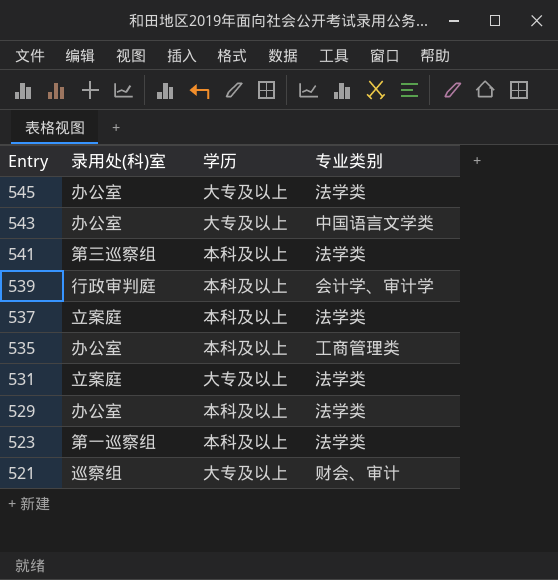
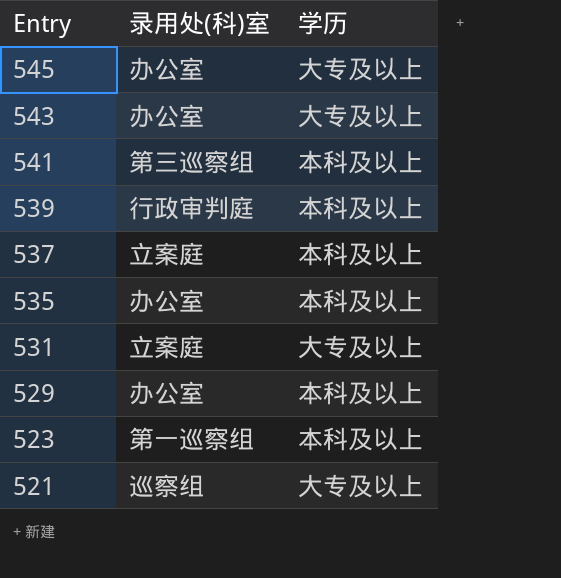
column 专业类别 | position: 4 -> none

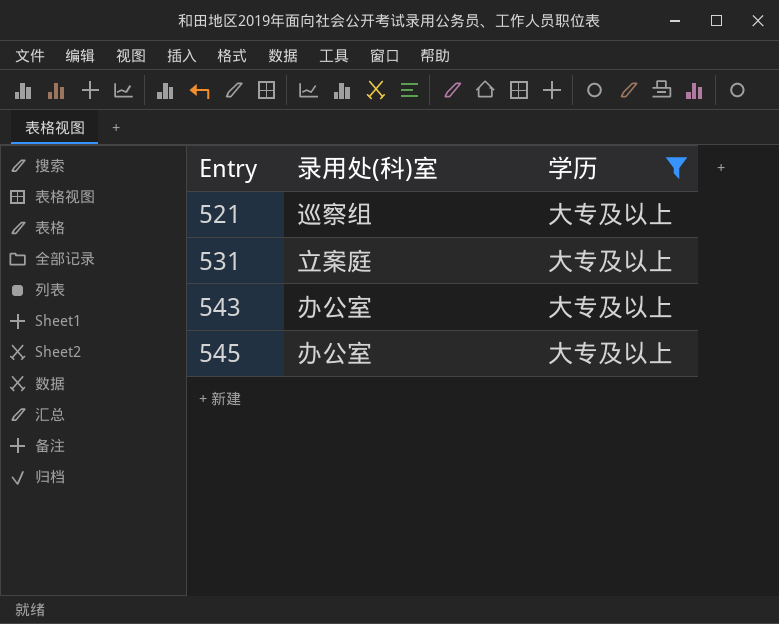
filter: none -> 学历 = 大专及以上
row order: Entry descending -> Entry ascending

